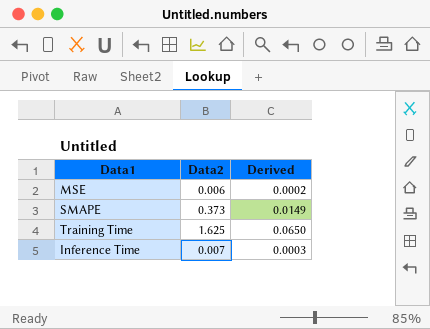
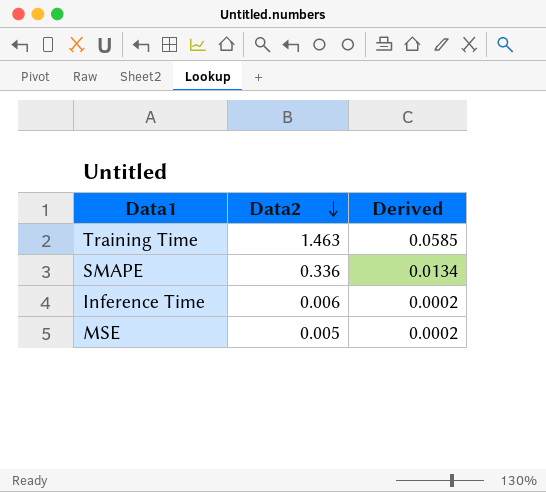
row order: none -> Data2 descending
Training Time | Data2: 1.625 -> 1.463
Training Time | Derived: 0.0650 -> 0.0585
SMAPE | Data2: 0.373 -> 0.336
SMAPE | Derived: 0.0149 -> 0.0134
Inference Time | Data2: 0.007 -> 0.006
Inference Time | Derived: 0.0003 -> 0.0002
MSE | Data2: 0.006 -> 0.005

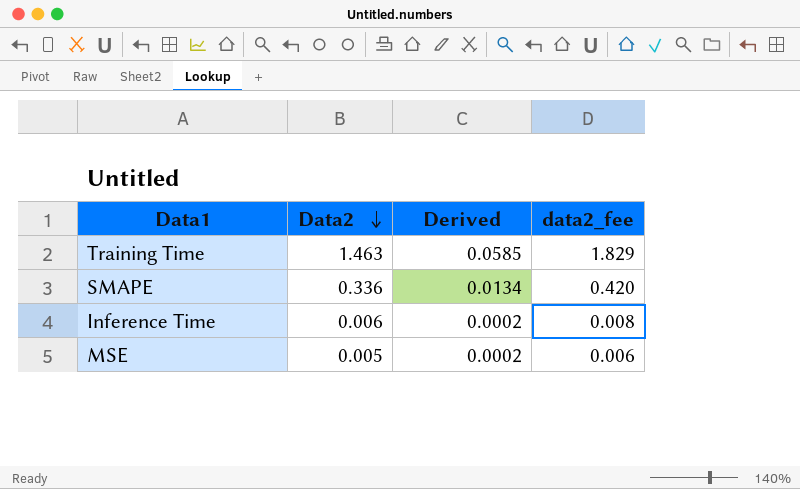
column data2_fee | formula: none -> [Data2] * 1.25

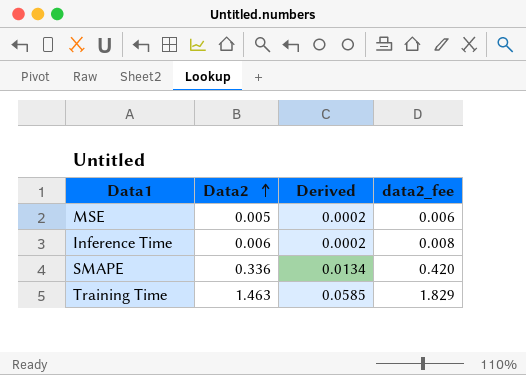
row order: Data2 descending -> Data2 ascending

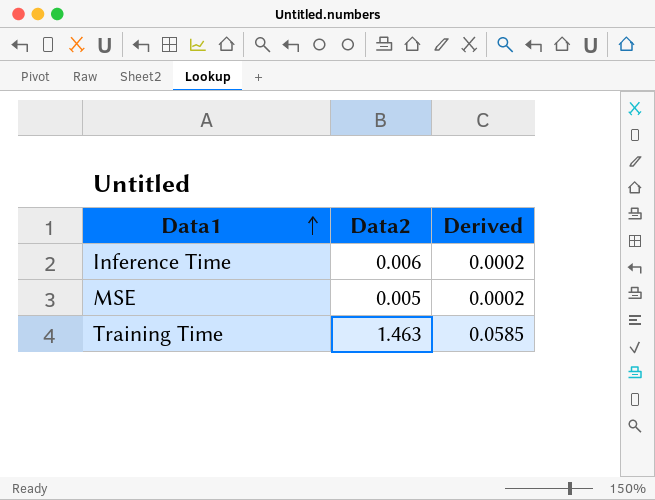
row order: Data2 ascending -> Data1 ascending
column data2_fee | formula: [Data2] * 1.25 -> none
row SMAPE: 0.336 | 0.0134 | 0.420 -> none

